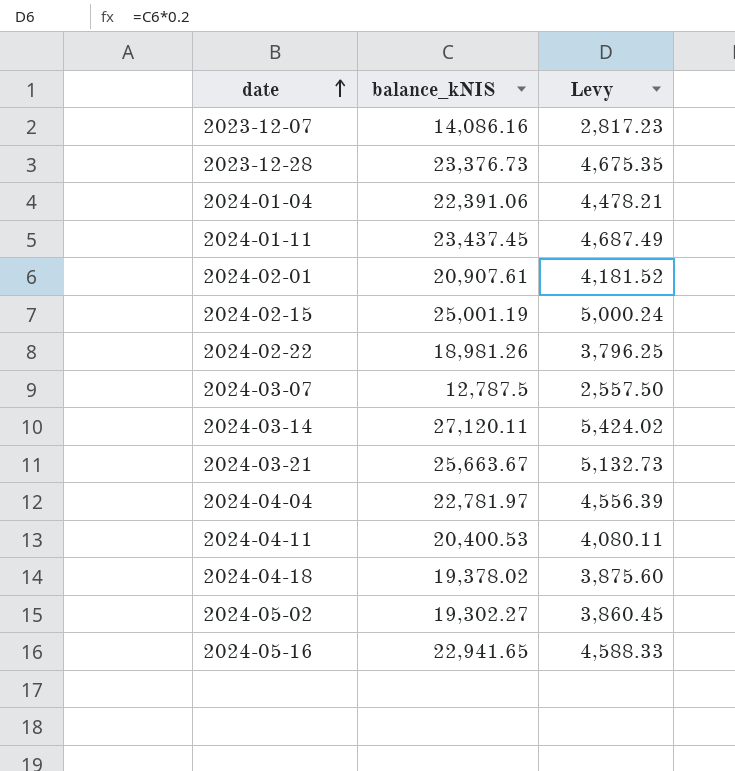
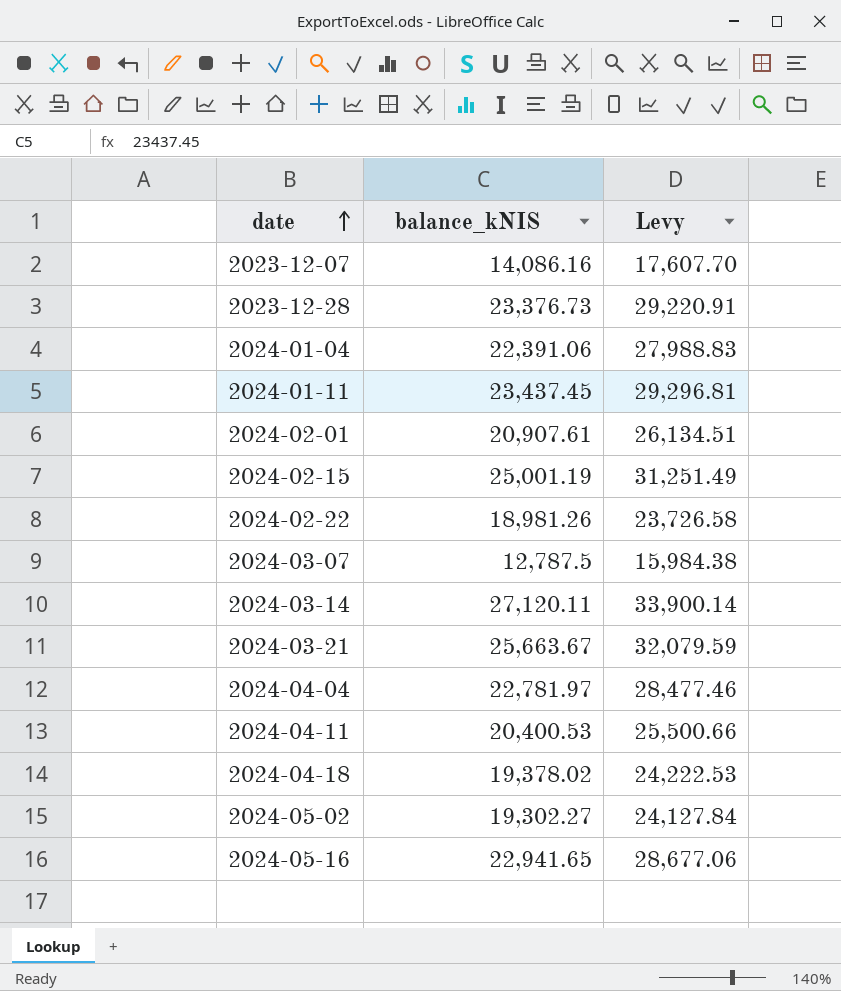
column Levy | formula: [balance_kNIS] * 0.2 -> [balance_kNIS] * 1.25

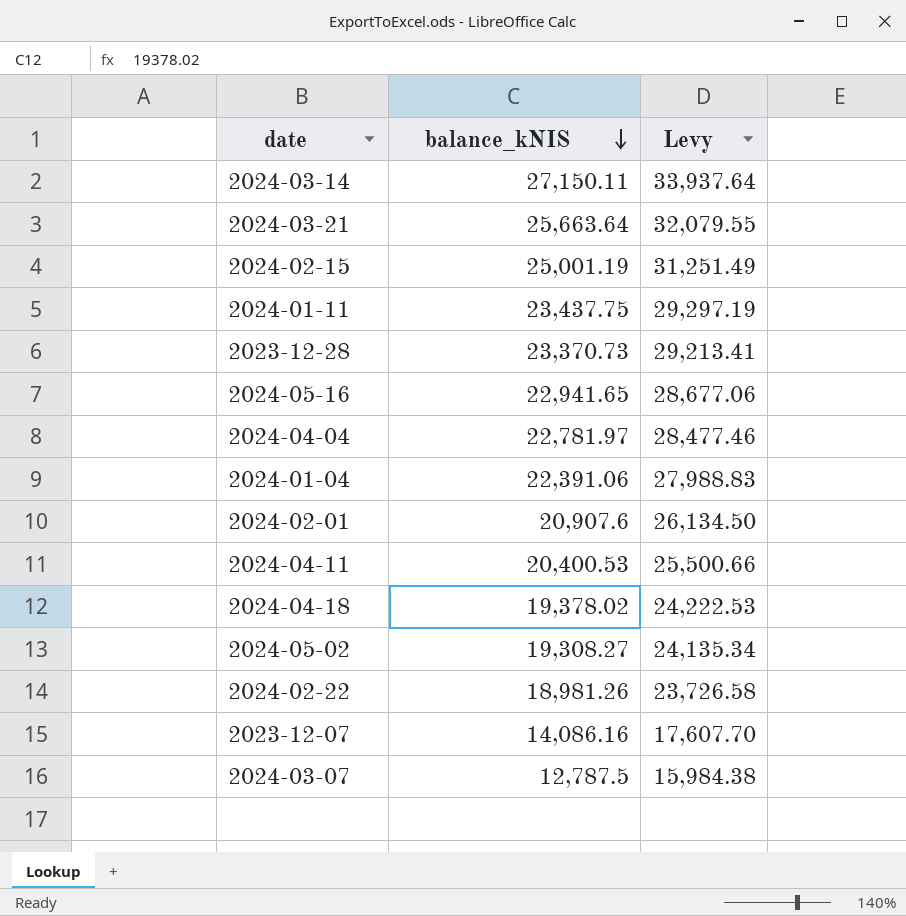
row order: date ascending -> balance_kNIS descending
2024-03-14 | balance_kNIS: 27,120.11 -> 27,150.11
2024-03-14 | Levy: 33,900.14 -> 33,937.64
2024-03-21 | balance_kNIS: 25,663.67 -> 25,663.64
2024-03-21 | Levy: 32,079.59 -> 32,079.55
2024-01-11 | balance_kNIS: 23,437.45 -> 23,437.75
2024-01-11 | Levy: 29,296.81 -> 29,297.19
2023-12-28 | balance_kNIS: 23,376.73 -> 23,370.73
2023-12-28 | Levy: 29,220.91 -> 29,213.41
2024-02-01 | balance_kNIS: 20,907.61 -> 20,907.6
2024-02-01 | Levy: 26,134.51 -> 26,134.50
2024-05-02 | balance_kNIS: 19,302.27 -> 19,308.27
2024-05-02 | Levy: 24,127.84 -> 24,135.34

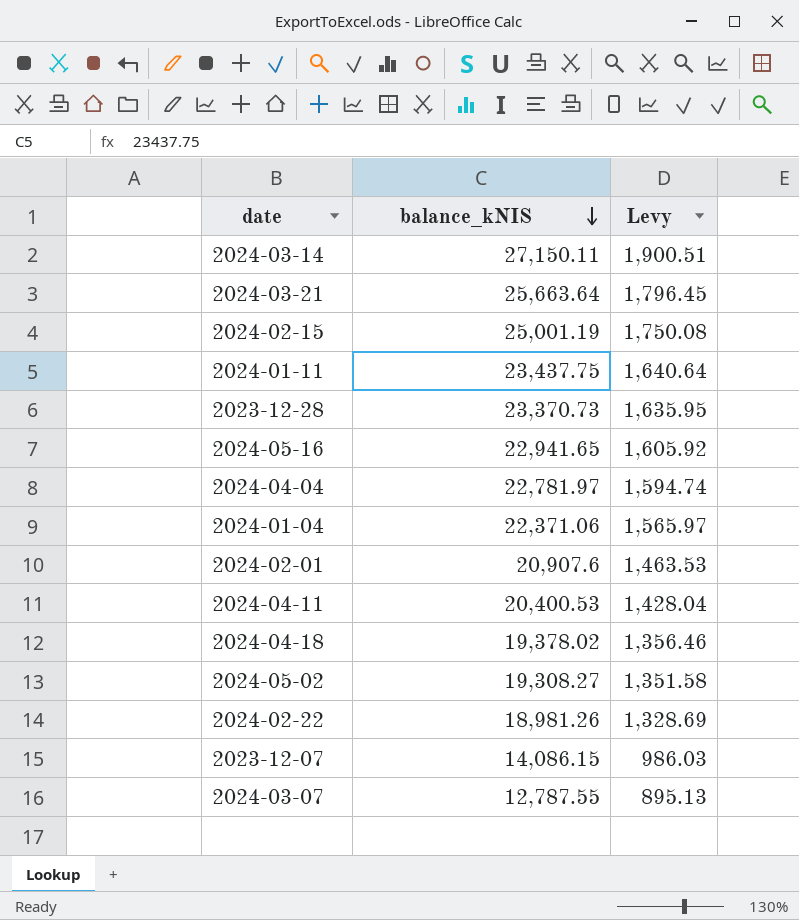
column Levy | formula: [balance_kNIS] * 1.25 -> [balance_kNIS] * 0.07
2024-01-04 | balance_kNIS: 22,391.06 -> 22,371.06
2023-12-07 | balance_kNIS: 14,086.16 -> 14,086.15
2024-03-07 | balance_kNIS: 12,787.5 -> 12,787.55

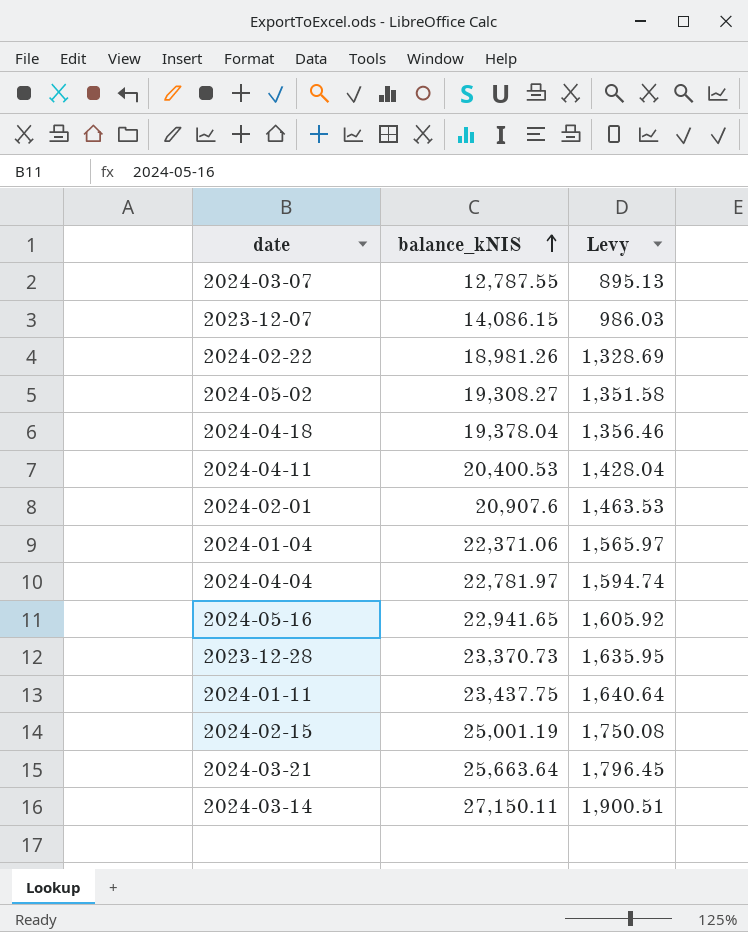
row order: balance_kNIS descending -> balance_kNIS ascending
2024-04-18 | balance_kNIS: 19,378.02 -> 19,378.04

